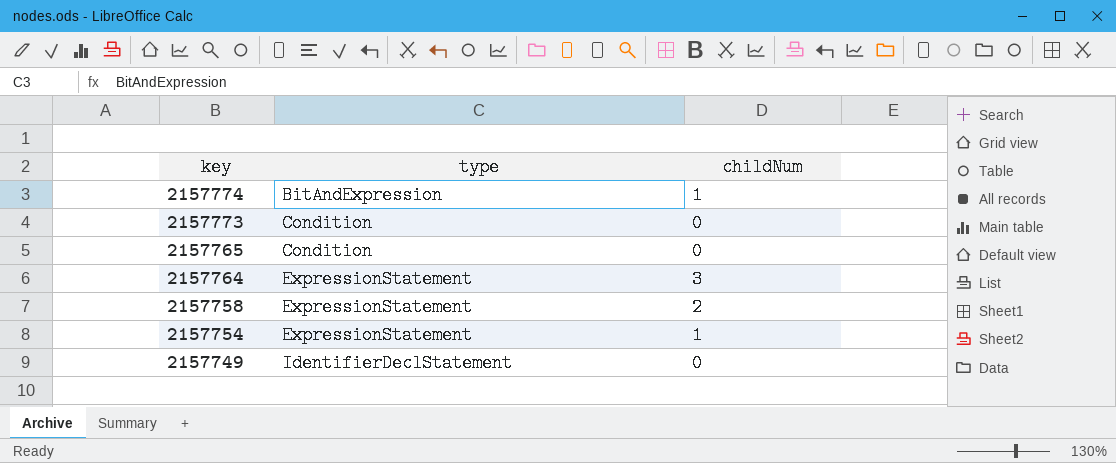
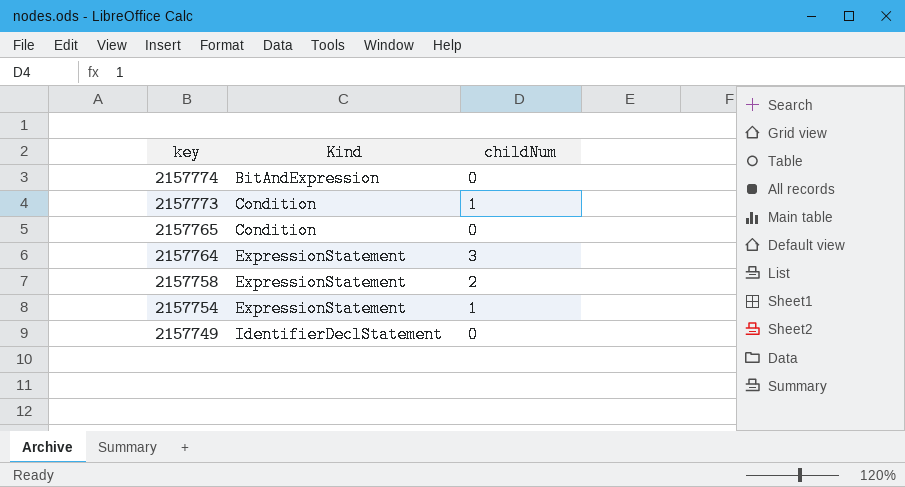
column name: type -> Kind
2157774 | childNum: 1 -> 0
2157773 | childNum: 0 -> 1

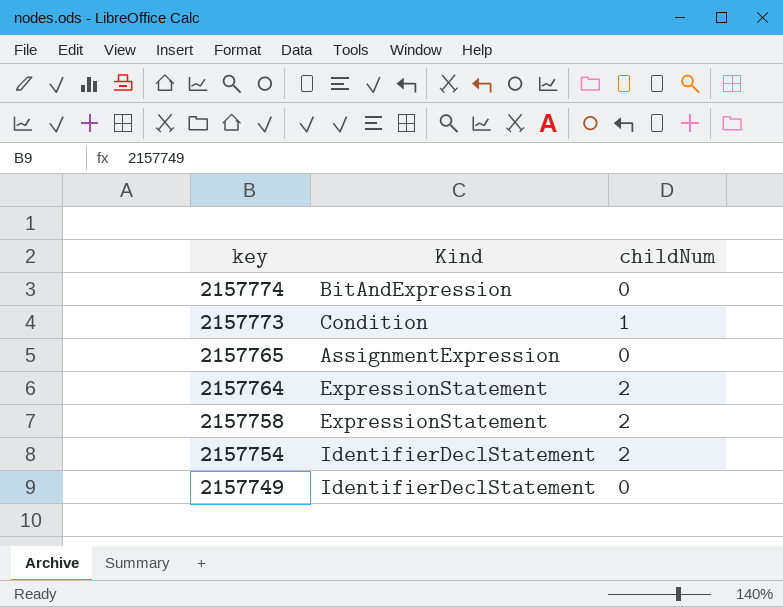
2157765 | Kind: Condition -> AssignmentExpression
2157764 | childNum: 3 -> 2
2157754 | Kind: ExpressionStatement -> IdentifierDeclStatement
2157754 | childNum: 1 -> 2

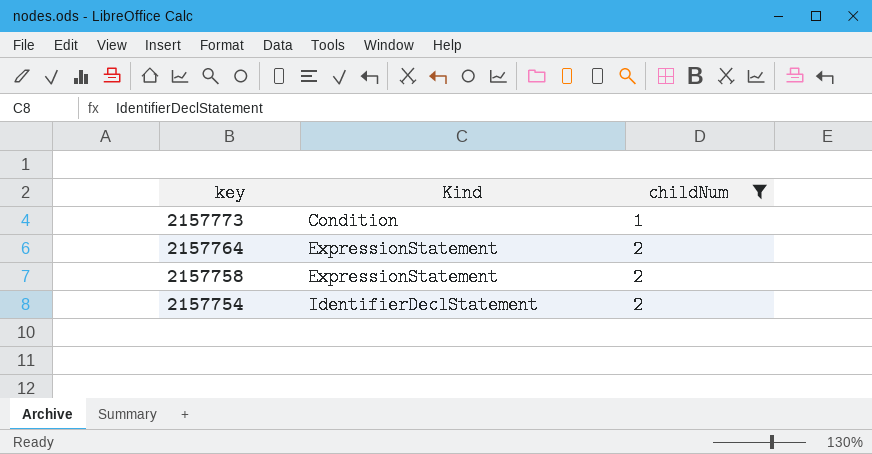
filter: none -> childNum != 0

